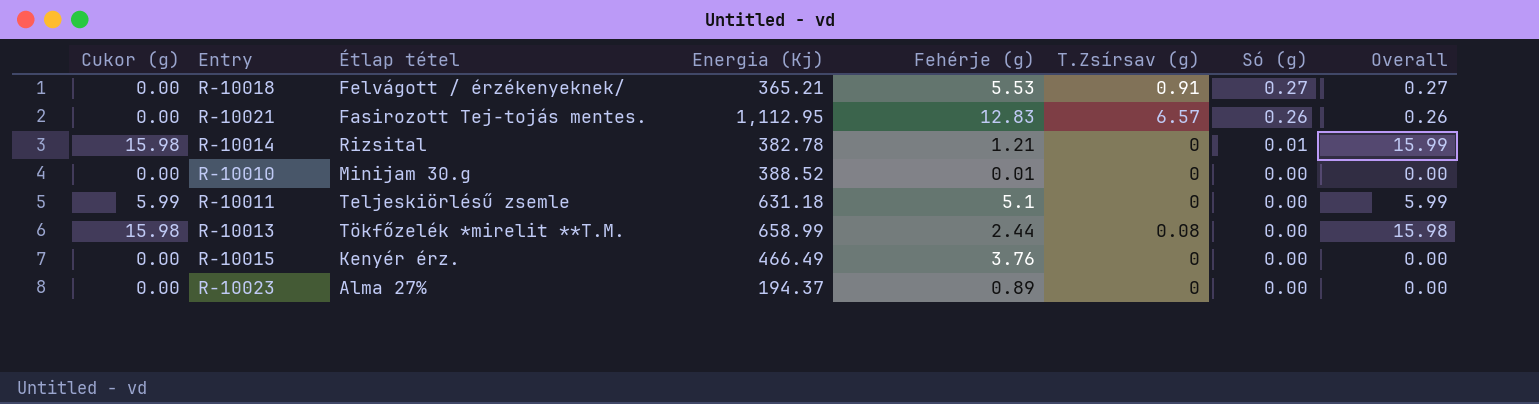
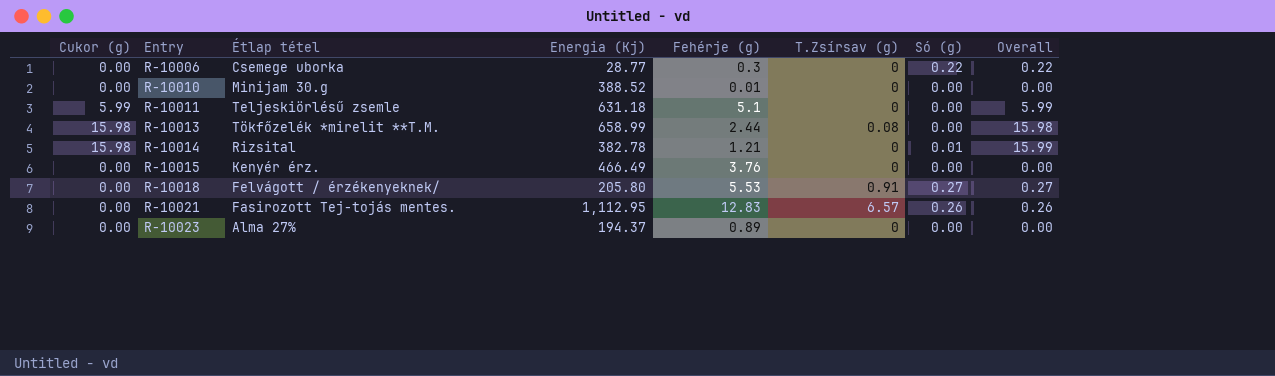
row order: Só (g) descending -> Entry ascending
row R-10006: none -> 0.00 | Csemege uborka | 28.77 | 0.3 | 0 | 0.22 | 0.22
R-10018 | Energia (Kj): 365.21 -> 205.80

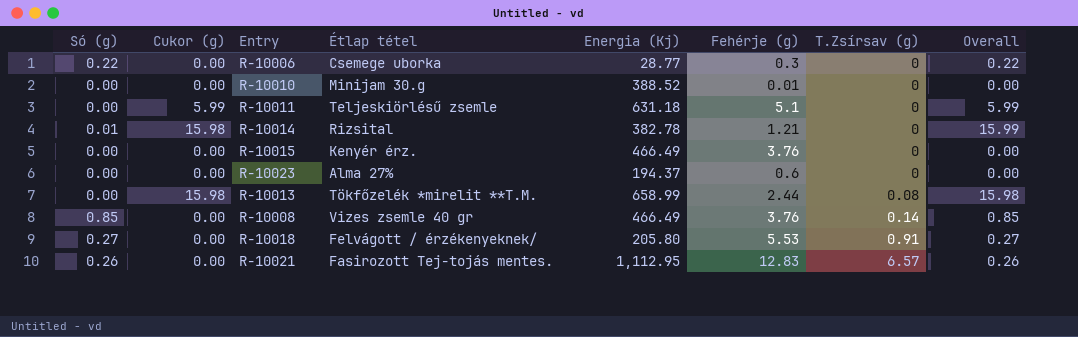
row order: Entry ascending -> T.Zsírsav (g) ascending
column Só (g) | position: 7 -> 1
R-10023 | Fehérje (g): 0.89 -> 0.6
row R-10008: none -> 0.85 | 0.00 | Vizes zsemle 40 gr | 466.49 | 3.76 | 0.14 | 0.85

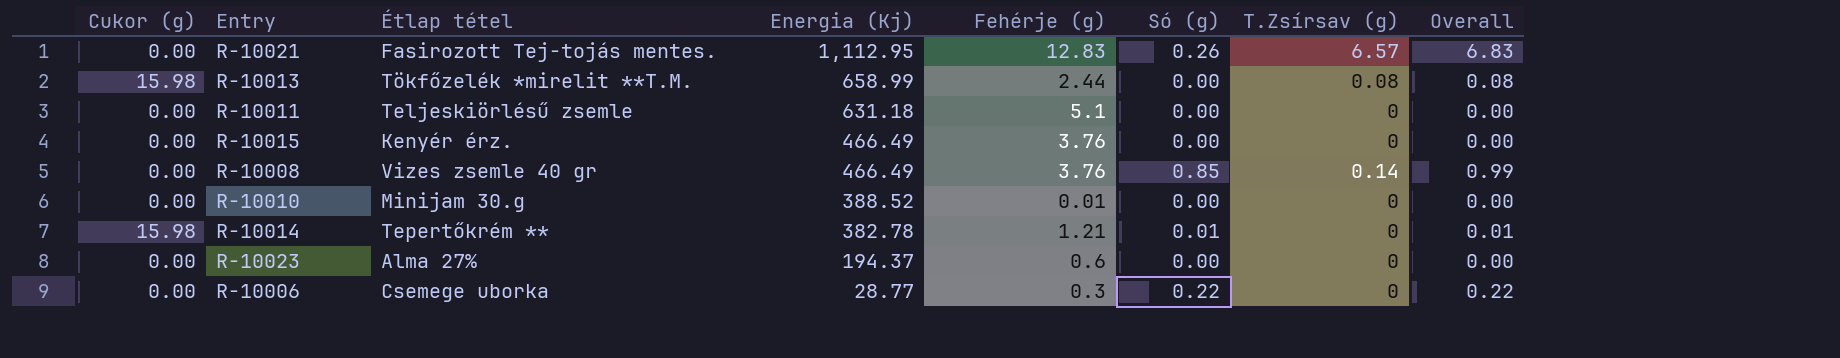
row order: T.Zsírsav (g) ascending -> Energia (Kj) descending
column Só (g) | position: 1 -> 6
column Overall | formula: [Só (g)] + [Cukor (g)] -> [Só (g)] + [T.Zsírsav (g)]
row R-10018: 0.27 | 0.00 | Felvágott / érzékenyeknek/ | 205.80 | 5.53 | 0.91 | 0.27 -> none
R-10011 | Cukor (g): 5.99 -> 0.00
R-10014 | Étlap tétel: Rizsital -> Tepertőkrém **

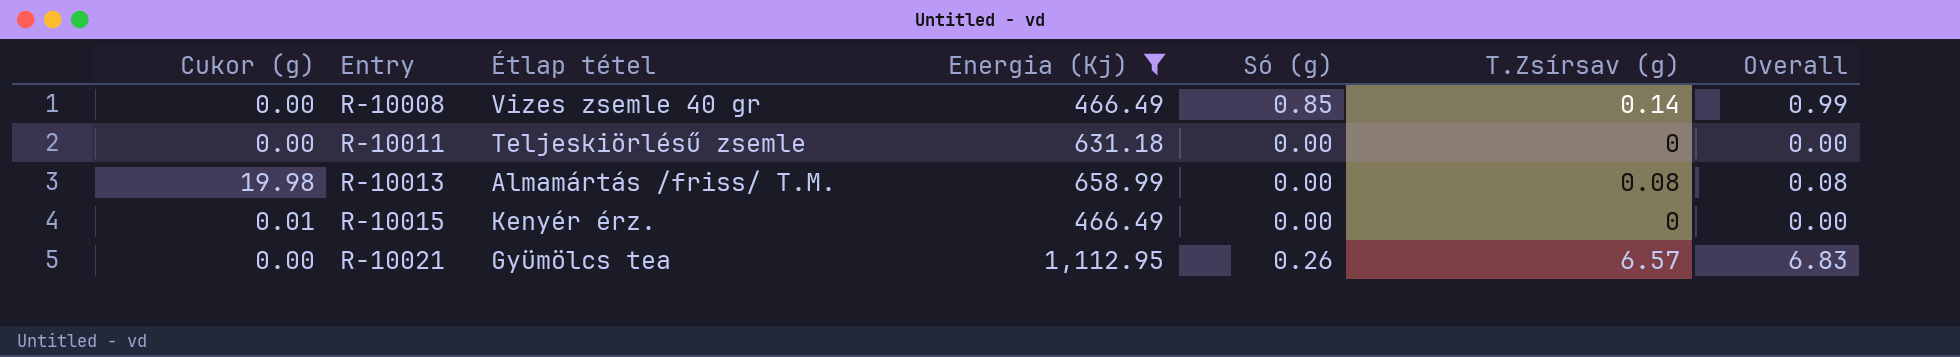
filter: none -> Energia (Kj) >= 466.49
row order: Energia (Kj) descending -> Entry ascending
column Fehérje (g) | position: 5 -> none
R-10013 | Cukor (g): 15.98 -> 19.98
R-10013 | Étlap tétel: Tökfőzelék *mirelit **T.M. -> Almamártás /friss/ T.M.
R-10015 | Cukor (g): 0.00 -> 0.01
R-10021 | Étlap tétel: Fasirozott Tej-tojás mentes. -> Gyümölcs tea

